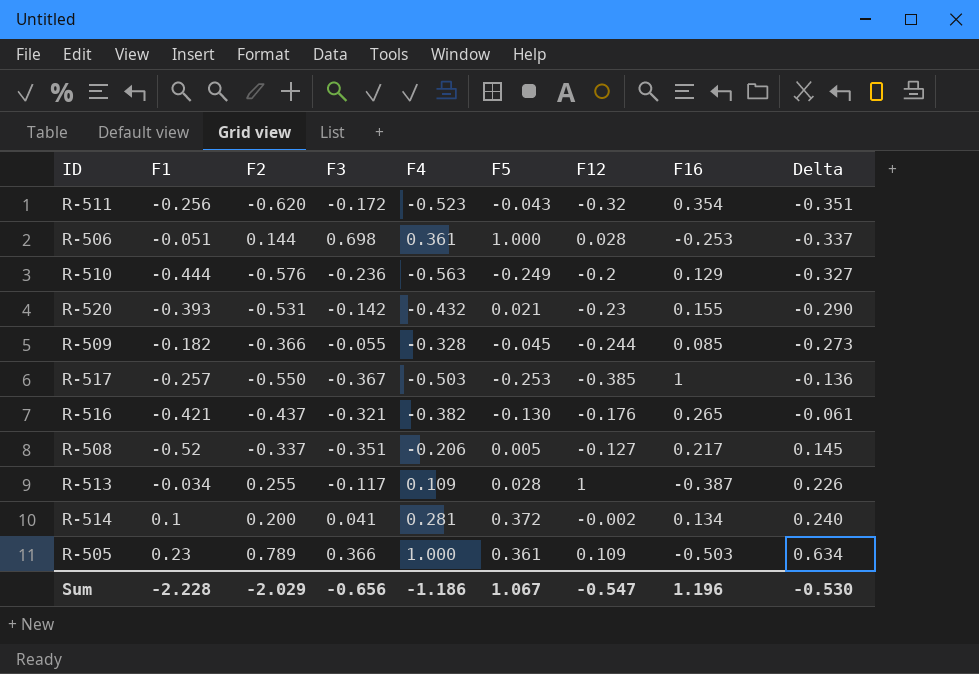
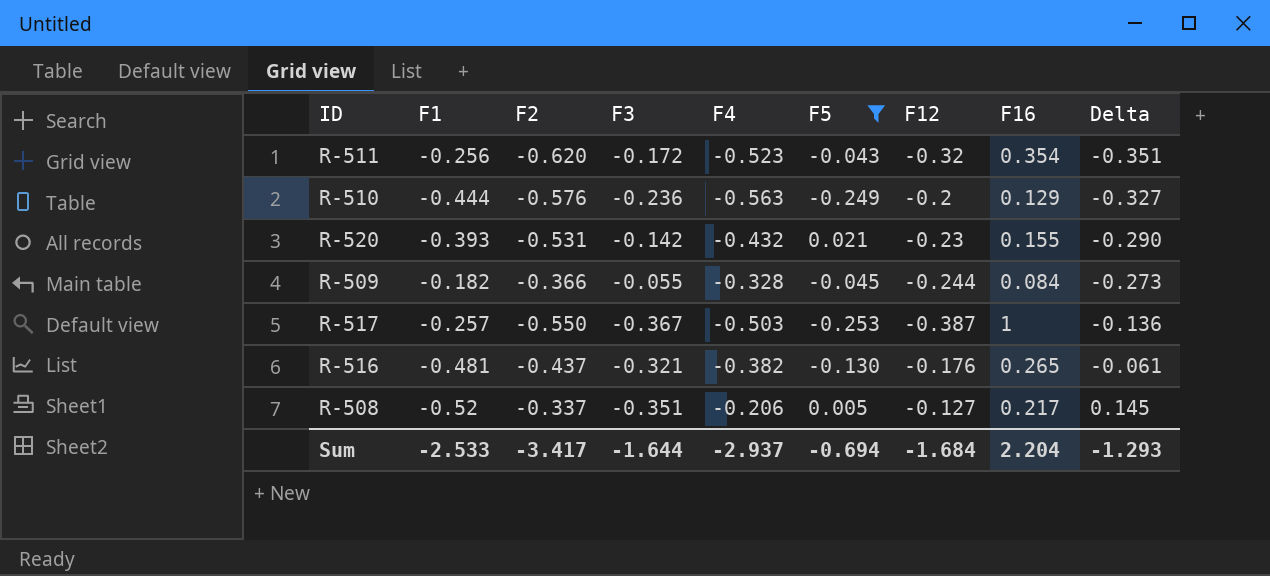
filter: none -> F5 <= 0.021
R-509 | F16: 0.085 -> 0.084
R-517 | F12: -0.385 -> -0.387
R-516 | F1: -0.421 -> -0.481
Sum | F1: -2.228 -> -2.533
Sum | F2: -2.029 -> -3.417
Sum | F3: -0.656 -> -1.644
Sum | F4: -1.186 -> -2.937
Sum | F5: 1.067 -> -0.694
Sum | F12: -0.547 -> -1.684
Sum | F16: 1.196 -> 2.204
Sum | Delta: -0.530 -> -1.293

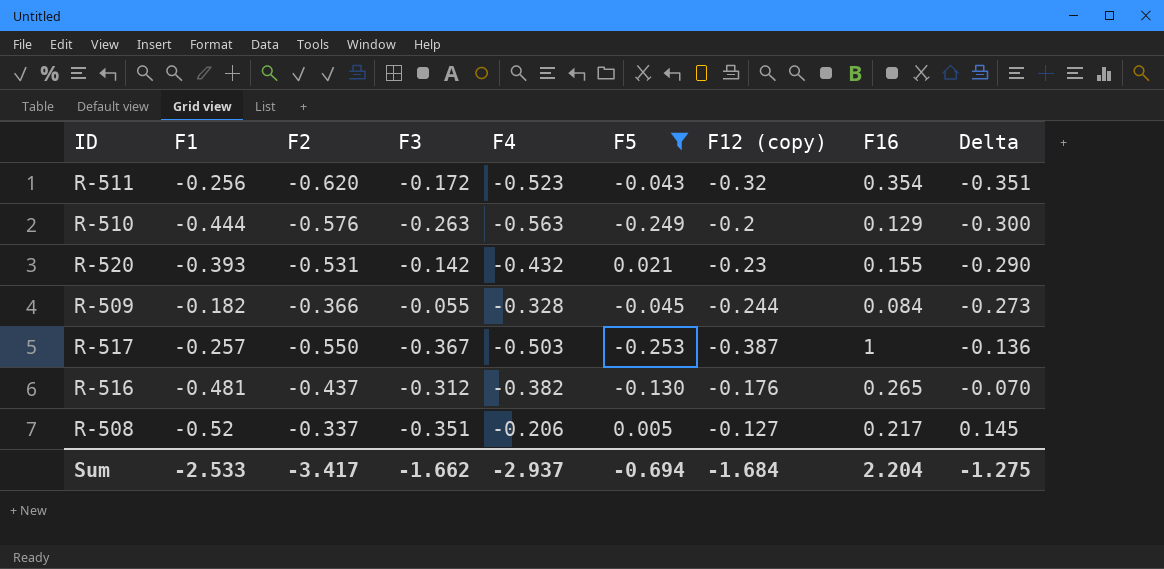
column name: F12 -> F12 (copy)
R-510 | F3: -0.236 -> -0.263
R-510 | Delta: -0.327 -> -0.300
R-516 | F3: -0.321 -> -0.312
R-516 | Delta: -0.061 -> -0.070
Sum | F3: -1.644 -> -1.662
Sum | Delta: -1.293 -> -1.275

